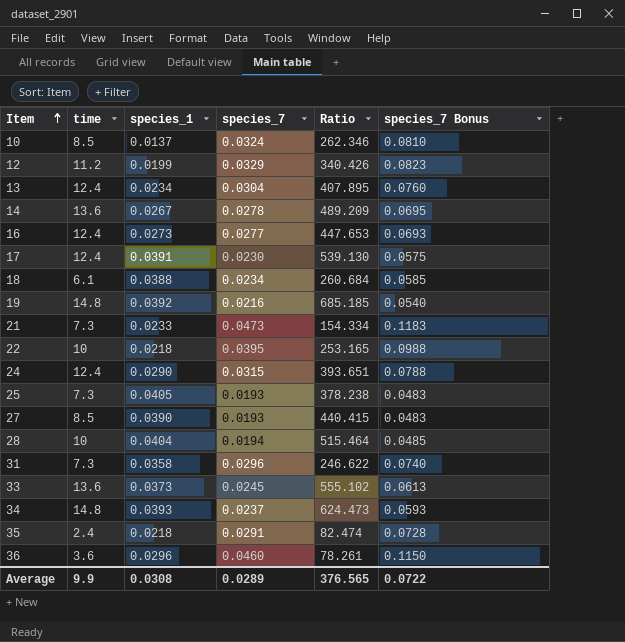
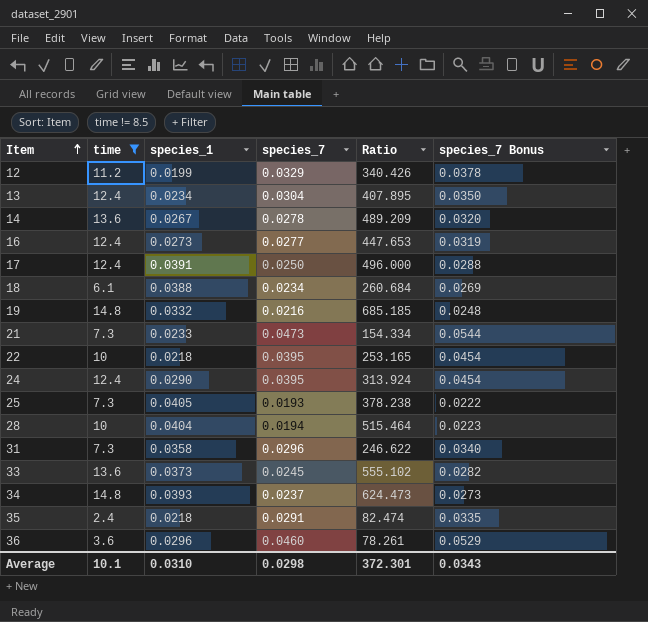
filter: none -> time != 8.5
column species_7 Bonus | formula: [species_7] * 2.5 -> [species_7] * 1.15
17 | species_7: 0.0230 -> 0.0250
17 | Ratio: 539.130 -> 496.000
19 | species_1: 0.0392 -> 0.0332
24 | species_7: 0.0315 -> 0.0395
24 | Ratio: 393.651 -> 313.924
Average | time: 9.9 -> 10.1
Average | species_1: 0.0308 -> 0.0310
Average | species_7: 0.0289 -> 0.0298
Average | Ratio: 376.565 -> 372.301
Average | species_7 Bonus: 0.0722 -> 0.0343

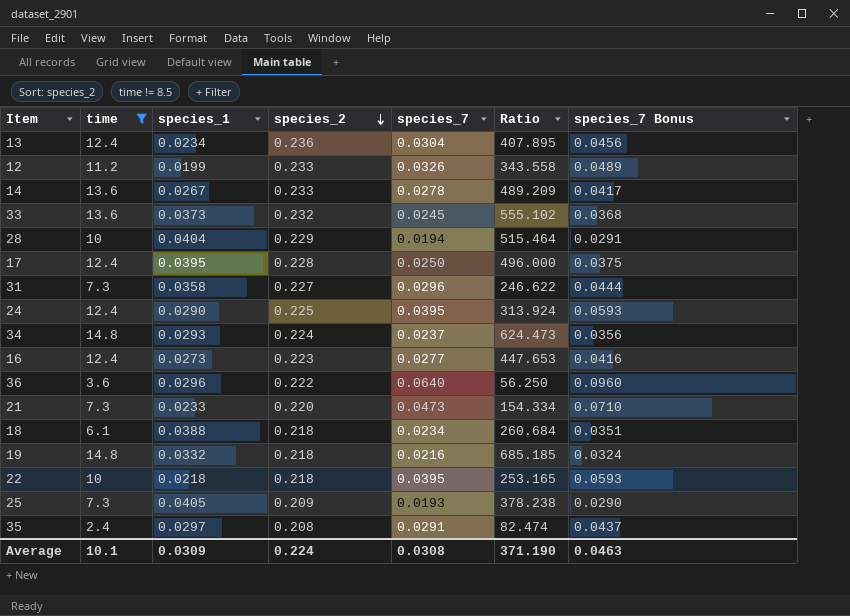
row order: Item ascending -> species_2 descending
column species_2 | position: none -> 4
column species_7 Bonus | formula: [species_7] * 1.15 -> [species_7] * 1.5
12 | species_7: 0.0329 -> 0.0326
12 | Ratio: 340.426 -> 343.558
17 | species_1: 0.0391 -> 0.0395
34 | species_1: 0.0393 -> 0.0293
36 | species_7: 0.0460 -> 0.0640
36 | Ratio: 78.261 -> 56.250
35 | species_1: 0.0218 -> 0.0297
Average | species_1: 0.0310 -> 0.0309
Average | species_7: 0.0298 -> 0.0308
Average | Ratio: 372.301 -> 371.190
Average | species_7 Bonus: 0.0343 -> 0.0463

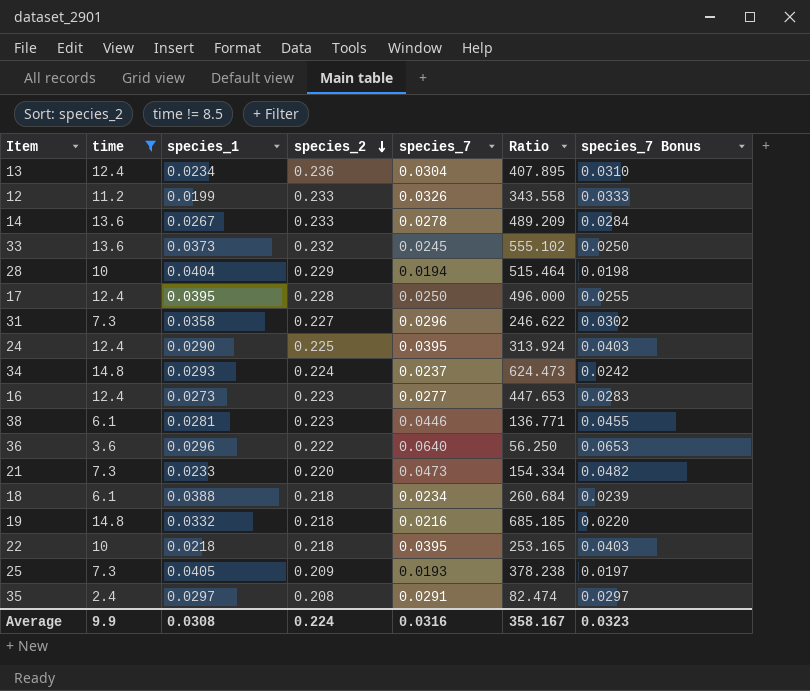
column species_7 Bonus | formula: [species_7] * 1.5 -> [species_7] * 1.02
row 38: none -> 6.1 | 0.0281 | 0.223 | 0.0446 | 136.771 | 0.0455
Average | time: 10.1 -> 9.9
Average | species_1: 0.0309 -> 0.0308
Average | species_7: 0.0308 -> 0.0316
Average | Ratio: 371.190 -> 358.167
Average | species_7 Bonus: 0.0463 -> 0.0323

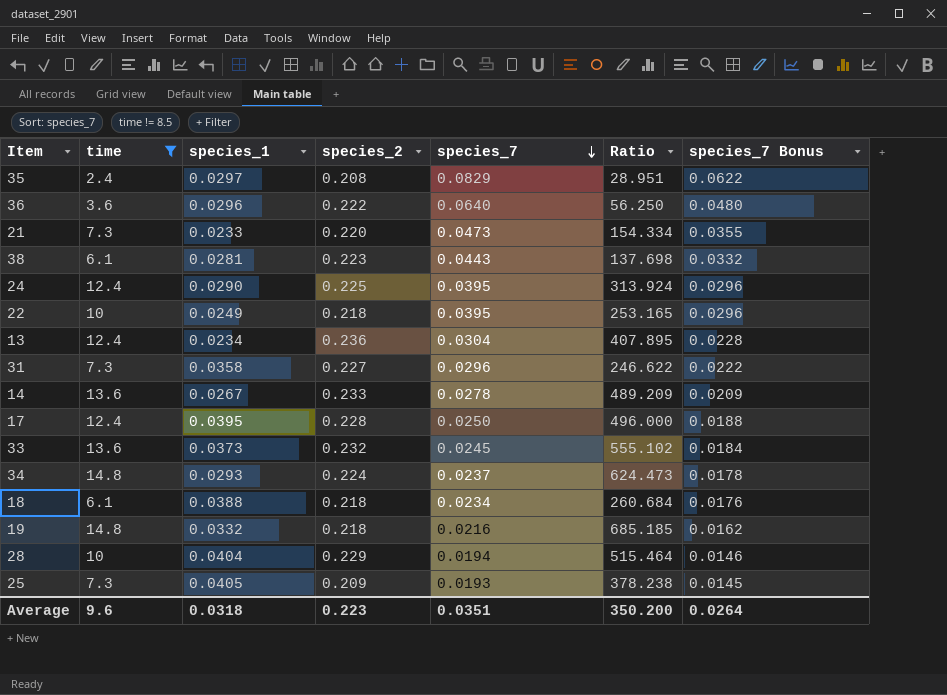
row order: species_2 descending -> species_7 descending
column species_7 Bonus | formula: [species_7] * 1.02 -> [species_7] * 0.75
row 12: 11.2 | 0.0199 | 0.233 | 0.0326 | 343.558 | 0.0333 -> none
row 16: 12.4 | 0.0273 | 0.223 | 0.0277 | 447.653 | 0.0283 -> none
35 | species_7: 0.0291 -> 0.0829
35 | Ratio: 82.474 -> 28.951
38 | species_7: 0.0446 -> 0.0443
38 | Ratio: 136.771 -> 137.698
22 | species_1: 0.0218 -> 0.0249
Average | time: 9.9 -> 9.6
Average | species_1: 0.0308 -> 0.0318
Average | species_2: 0.224 -> 0.223
Average | species_7: 0.0316 -> 0.0351
Average | Ratio: 358.167 -> 350.200
Average | species_7 Bonus: 0.0323 -> 0.0264

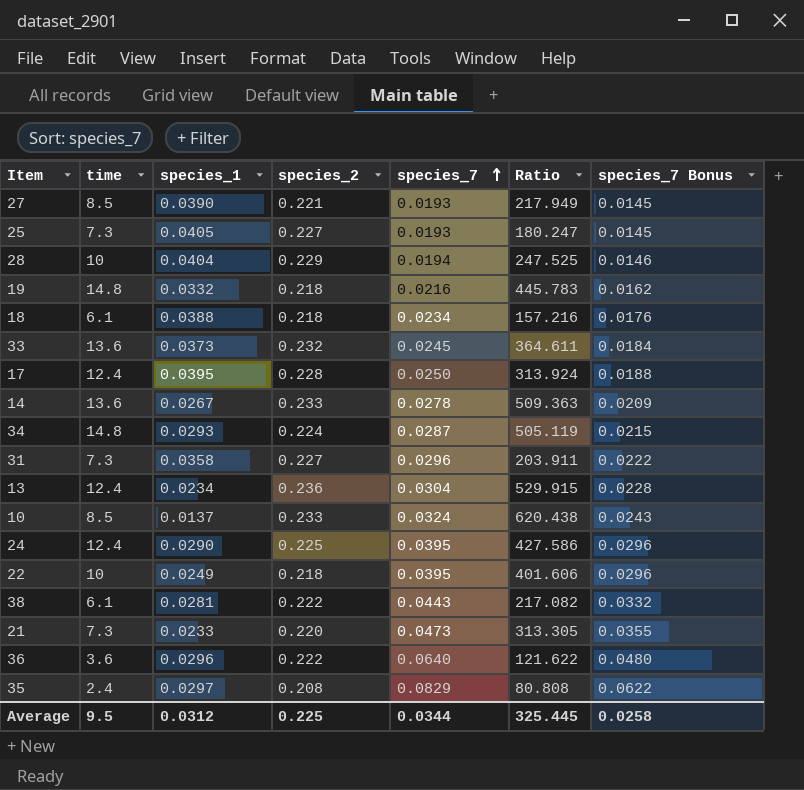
filter: time != 8.5 -> none
row order: species_7 descending -> species_7 ascending
column Ratio | formula: [time] / [species_7] -> [time] / [species_1]
25 | species_2: 0.209 -> 0.227
34 | species_7: 0.0237 -> 0.0287
34 | species_7 Bonus: 0.0178 -> 0.0215
38 | species_2: 0.223 -> 0.222
Average | time: 9.6 -> 9.5
Average | species_1: 0.0318 -> 0.0312
Average | species_2: 0.223 -> 0.225
Average | species_7: 0.0351 -> 0.0344
Average | Ratio: 350.200 -> 325.445
Average | species_7 Bonus: 0.0264 -> 0.0258

